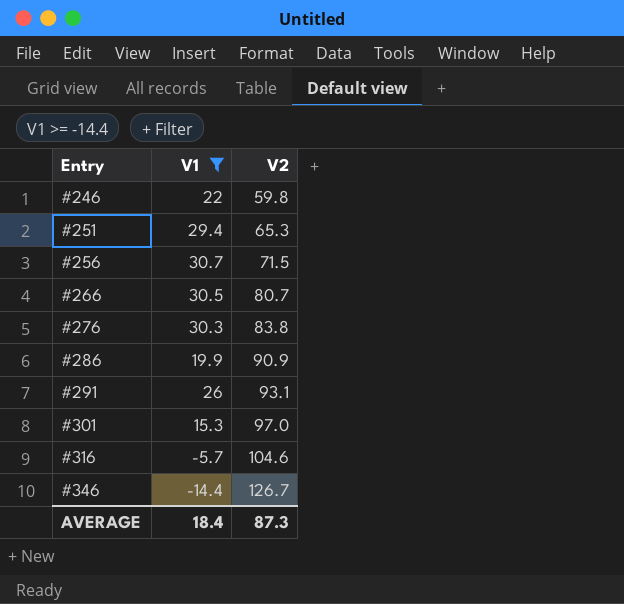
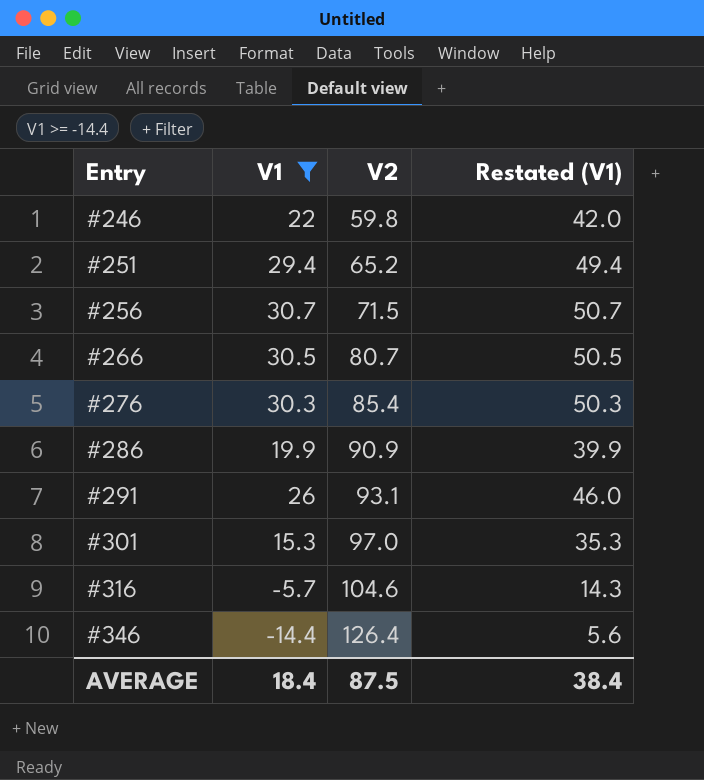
column Restated (V1) | formula: none -> [V1] + 20
#251 | V2: 65.3 -> 65.2
#276 | V2: 83.8 -> 85.4
#346 | V2: 126.7 -> 126.4
AVERAGE | V2: 87.3 -> 87.5

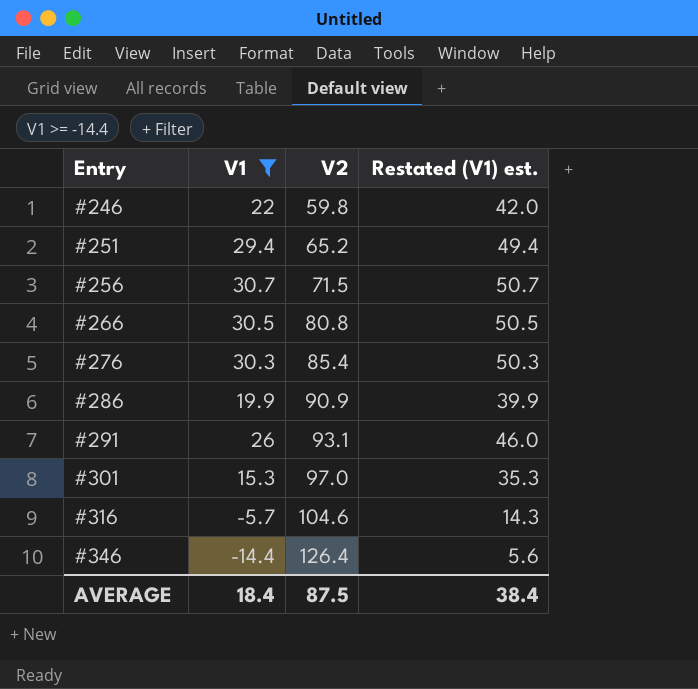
column name: Restated (V1) -> Restated (V1) est.
#266 | V2: 80.7 -> 80.8

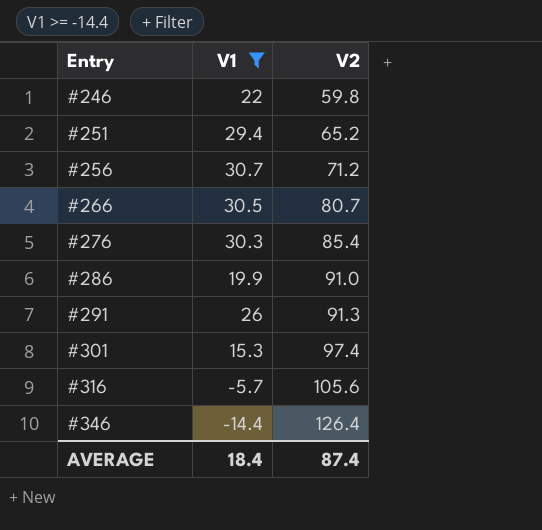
column Restated (V1) est. | formula: [V1] + 20 -> none
#256 | V2: 71.5 -> 71.2
#266 | V2: 80.8 -> 80.7
#286 | V2: 90.9 -> 91.0
#291 | V2: 93.1 -> 91.3
#301 | V2: 97.0 -> 97.4
#316 | V2: 104.6 -> 105.6
AVERAGE | V2: 87.5 -> 87.4

